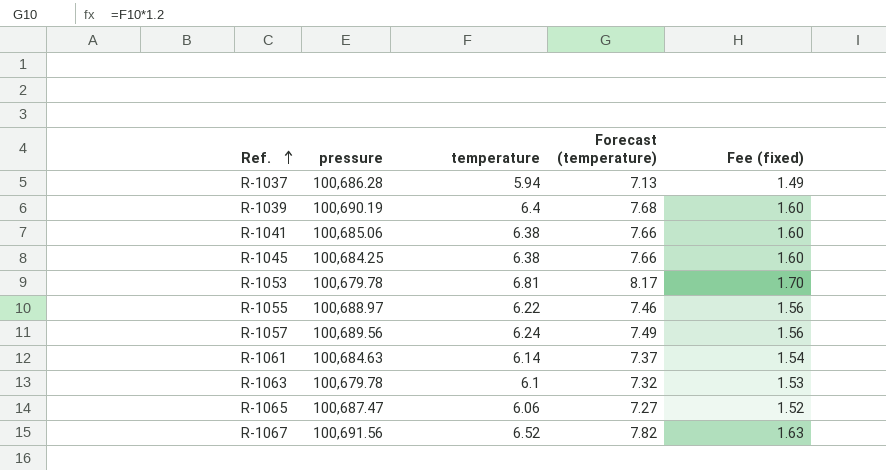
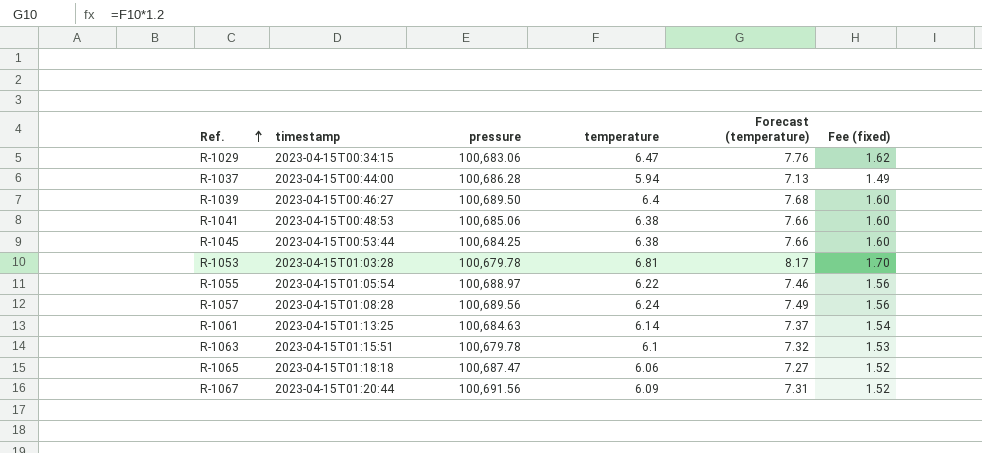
column timestamp | position: none -> 2
row R-1029: none -> 2023-04-15T00:34:15 | 100,683.06 | 6.47 | 7.76 | 1.62
R-1039 | pressure: 100,690.19 -> 100,689.50
R-1067 | temperature: 6.52 -> 6.09
R-1067 | Forecast (temperature): 7.82 -> 7.31
R-1067 | Fee (fixed): 1.63 -> 1.52

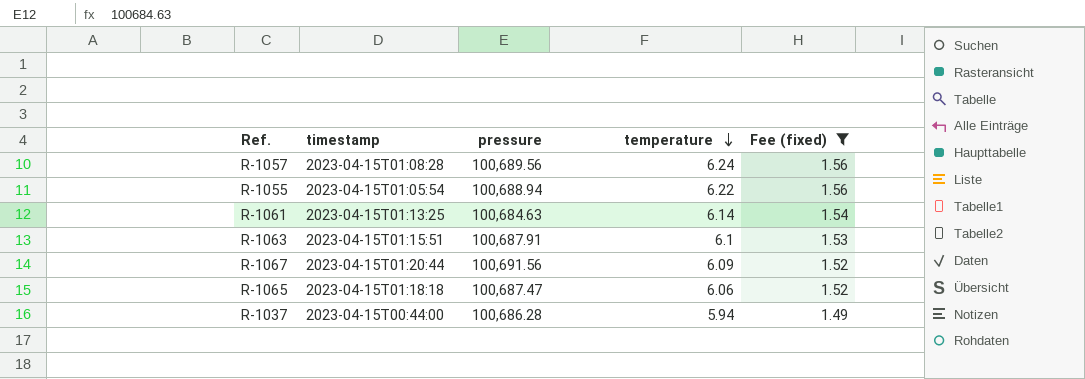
filter: none -> Fee (fixed) <= 1.56
row order: Ref. ascending -> temperature descending
column Forecast (temperature) | formula: [temperature] * 1.2 -> none
R-1055 | pressure: 100,688.97 -> 100,688.94
R-1063 | pressure: 100,679.78 -> 100,687.91

